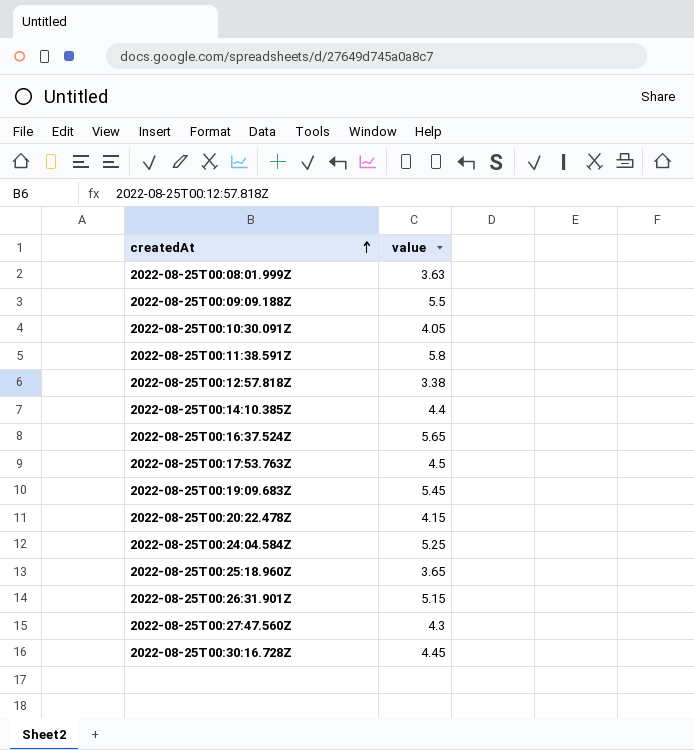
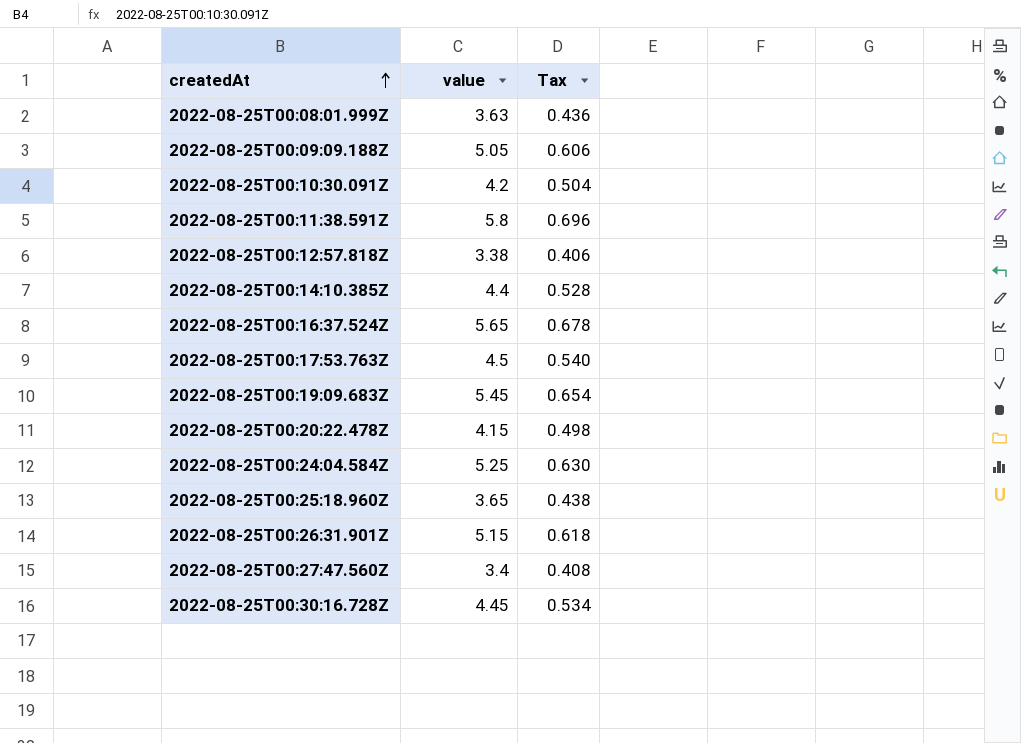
column Tax | formula: none -> [value] * 0.12
2022-08-25T00:09:09.188Z | value: 5.5 -> 5.05
2022-08-25T00:10:30.091Z | value: 4.05 -> 4.2
2022-08-25T00:27:47.560Z | value: 4.3 -> 3.4

